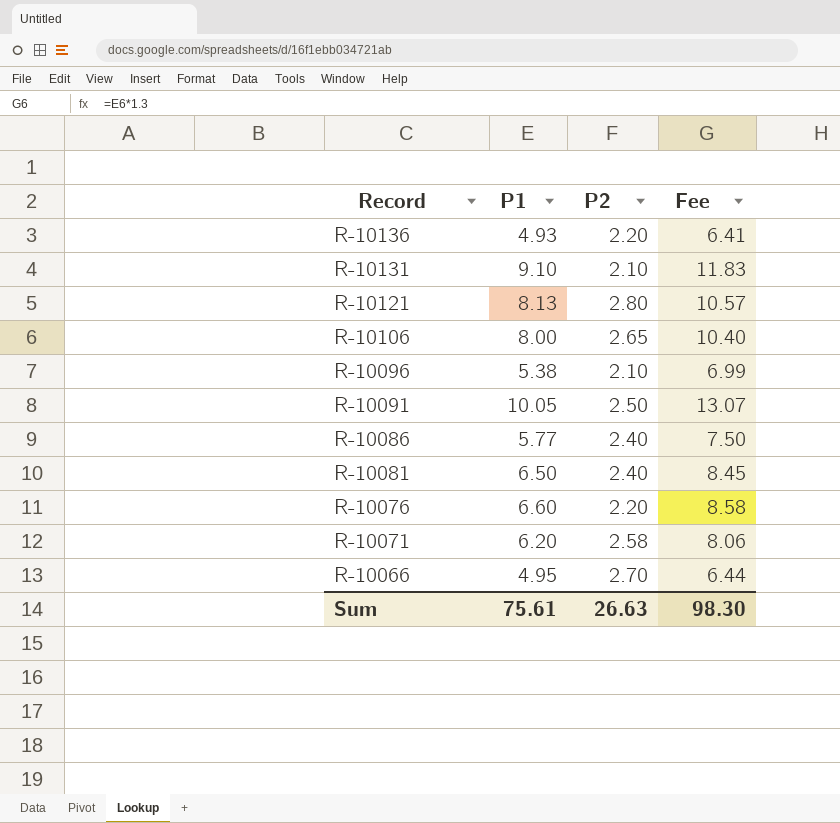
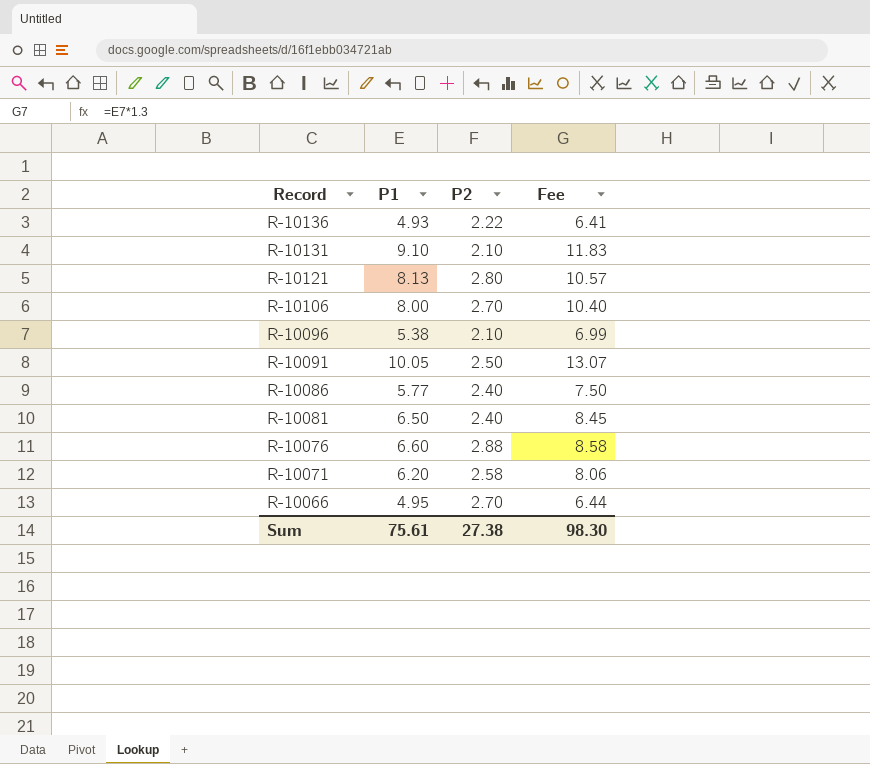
R-10136 | P2: 2.20 -> 2.22
R-10106 | P2: 2.65 -> 2.70
R-10076 | P2: 2.20 -> 2.88
Sum | P2: 26.63 -> 27.38

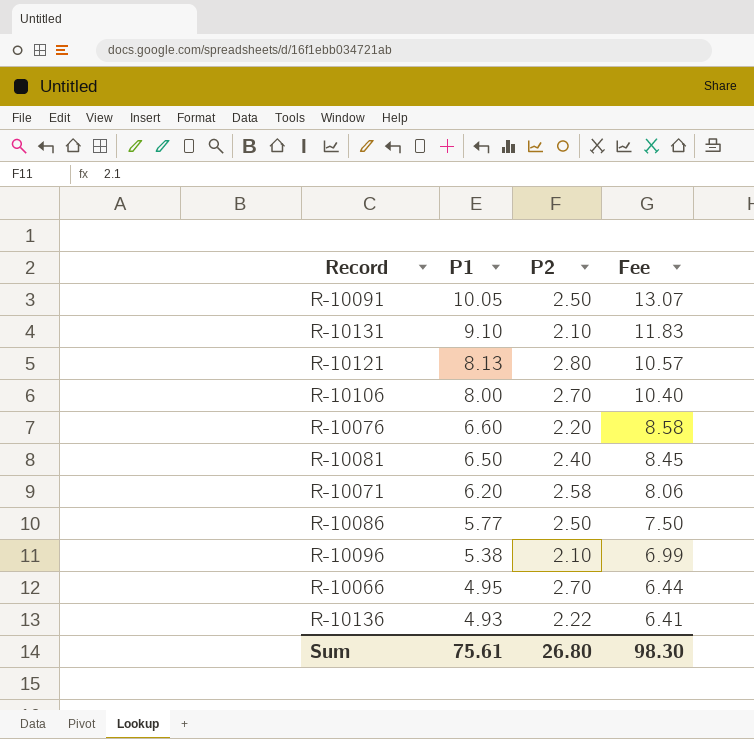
row order: Record descending -> P1 descending
R-10076 | P2: 2.88 -> 2.20
R-10086 | P2: 2.40 -> 2.50
Sum | P2: 27.38 -> 26.80

